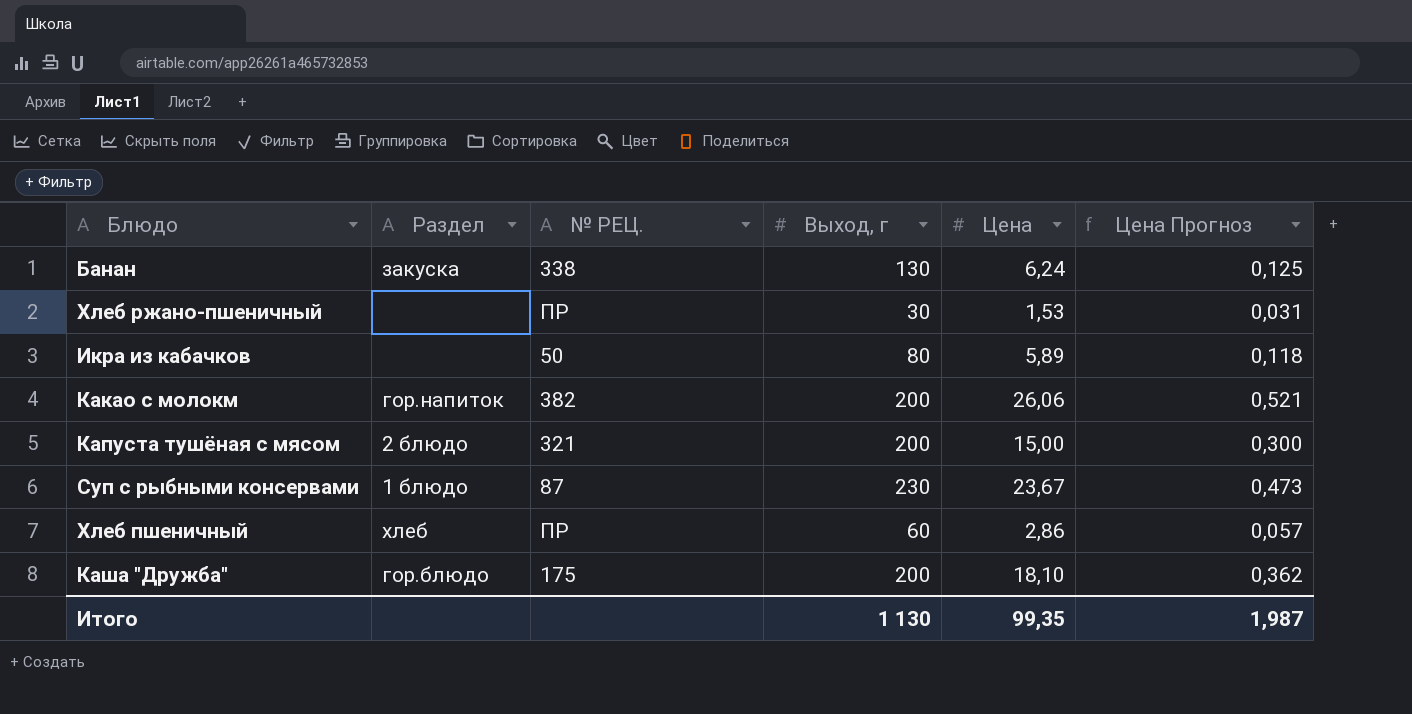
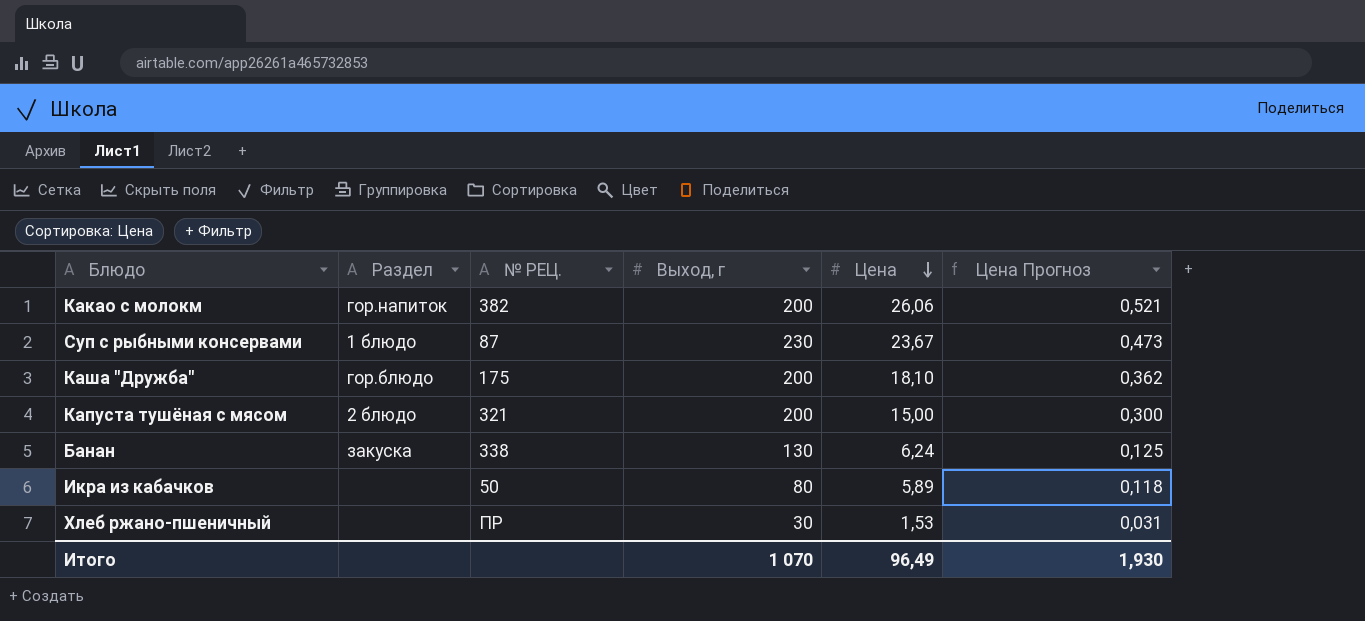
row order: none -> Цена descending
row Хлеб пшеничный: хлеб | ПР | 60 | 2,86 | 0,057 -> none
Итого | Выход, г: 1 130 -> 1 070
Итого | Цена: 99,35 -> 96,49
Итого | Цена Прогноз: 1,987 -> 1,930

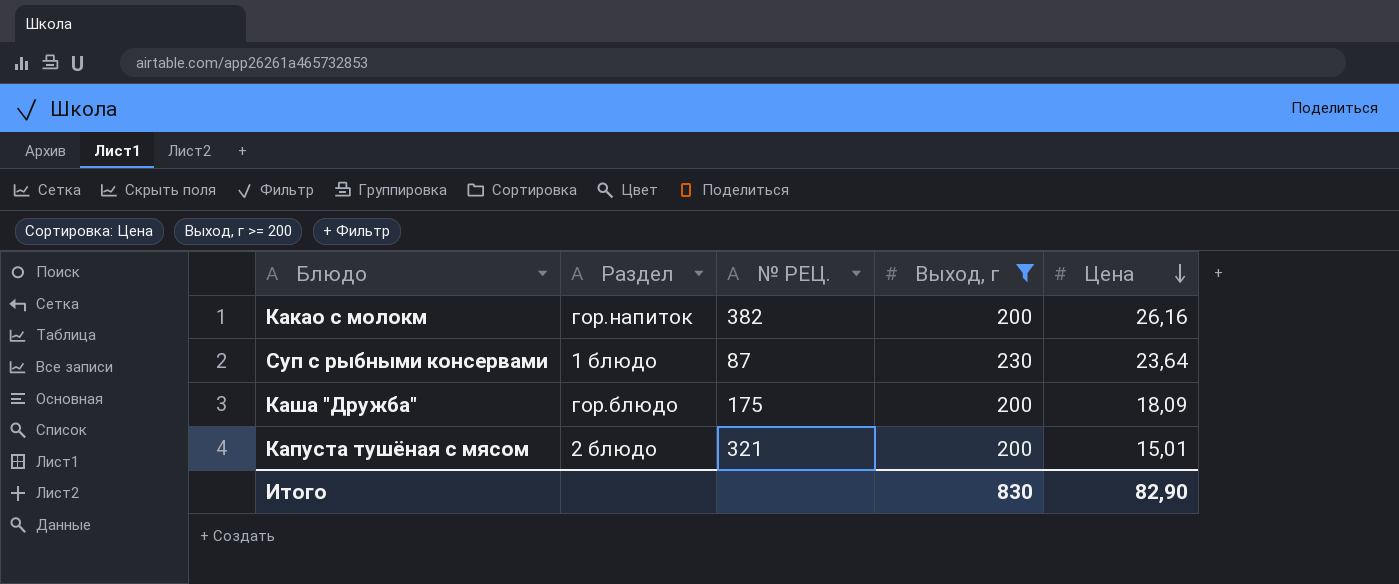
filter: none -> Выход, г >= 200
column Цена Прогноз | formula: [Цена] * 0,02 -> none
Какао с молокм | Цена: 26,06 -> 26,16
Суп с рыбными консервами | Цена: 23,67 -> 23,64
Каша "Дружба" | Цена: 18,10 -> 18,09
Капуста тушёная с мясом | Цена: 15,00 -> 15,01
Итого | Выход, г: 1 070 -> 830
Итого | Цена: 96,49 -> 82,90

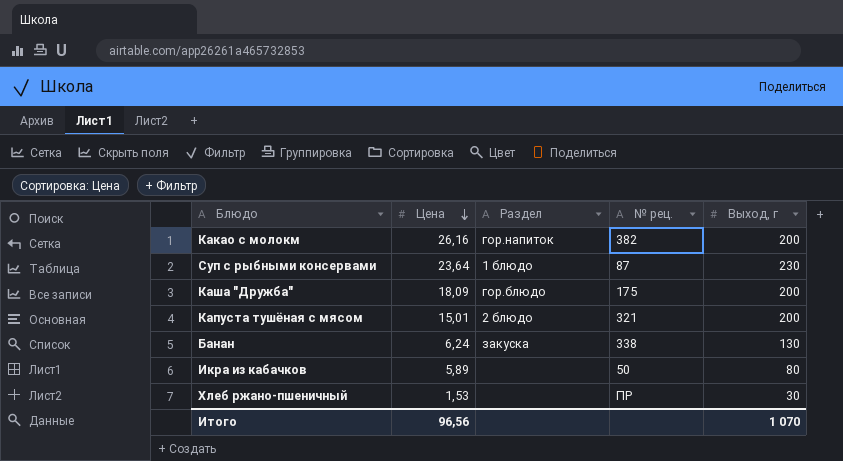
filter: Выход, г >= 200 -> none
column Цена | position: 5 -> 2
column name: № РЕЦ. -> № рец.
Итого | Цена: 82,90 -> 96,56
Итого | Выход, г: 830 -> 1 070

